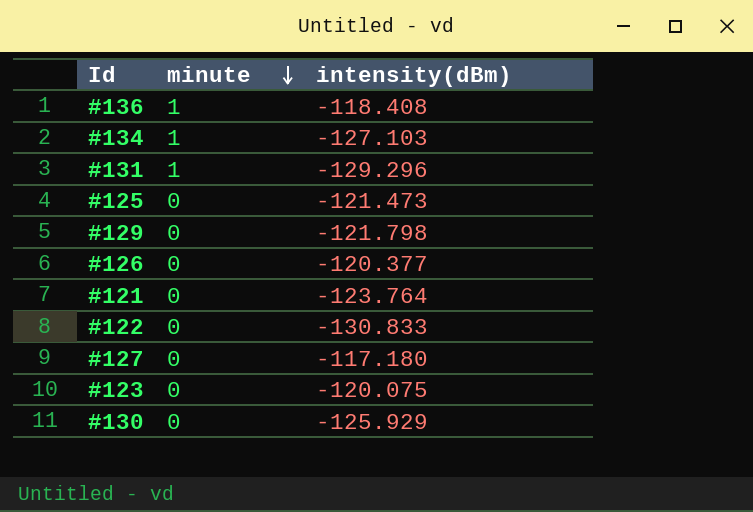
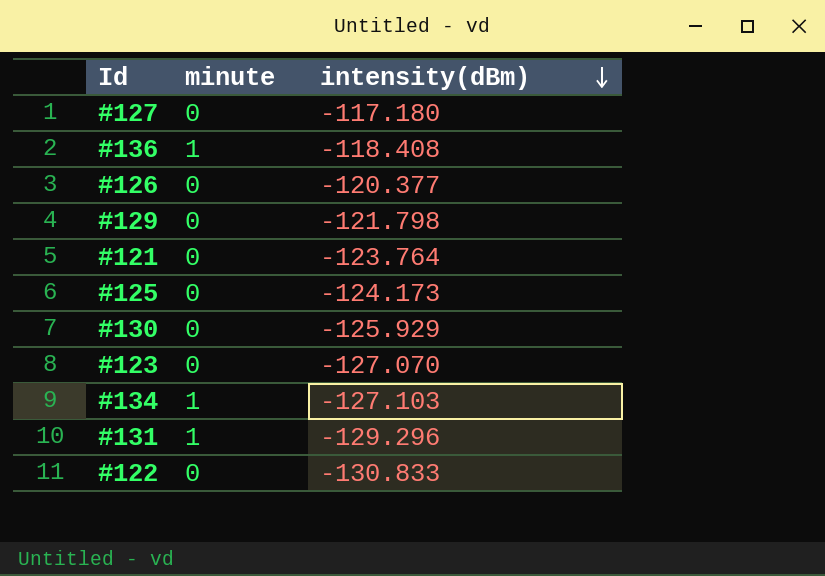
row order: minute descending -> intensity(dBm) descending
#125 | intensity(dBm): -121.473 -> -124.173
#123 | intensity(dBm): -120.075 -> -127.070

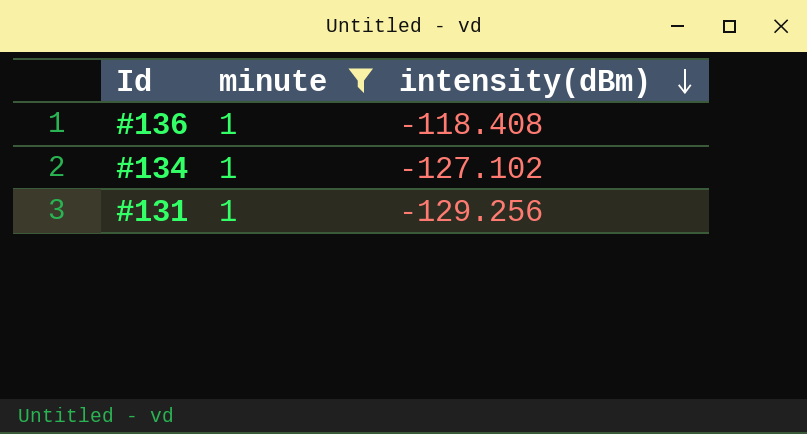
filter: none -> minute = 1
#134 | intensity(dBm): -127.103 -> -127.102
#131 | intensity(dBm): -129.296 -> -129.256

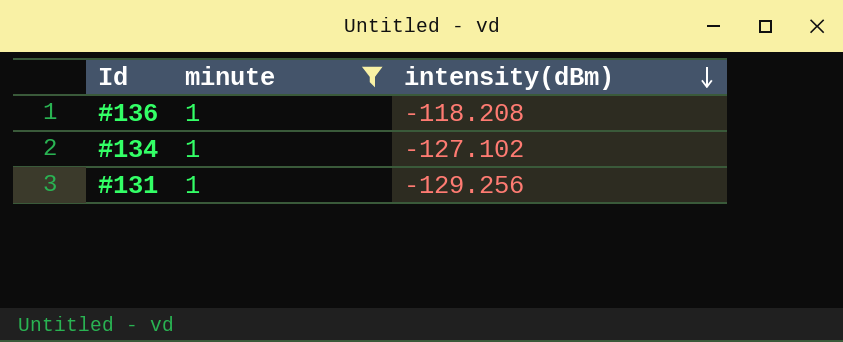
#136 | intensity(dBm): -118.408 -> -118.208

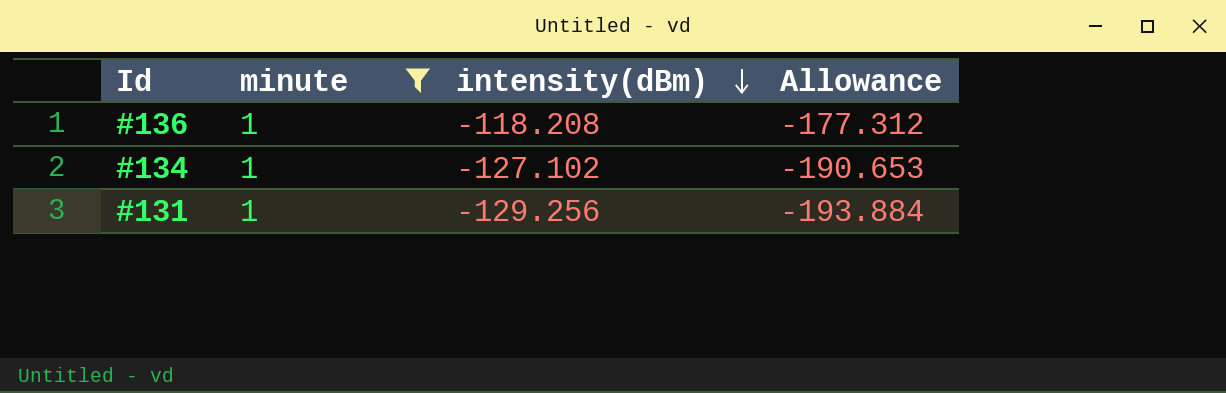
column Allowance | formula: none -> [intensity(dBm)] * 1.5

